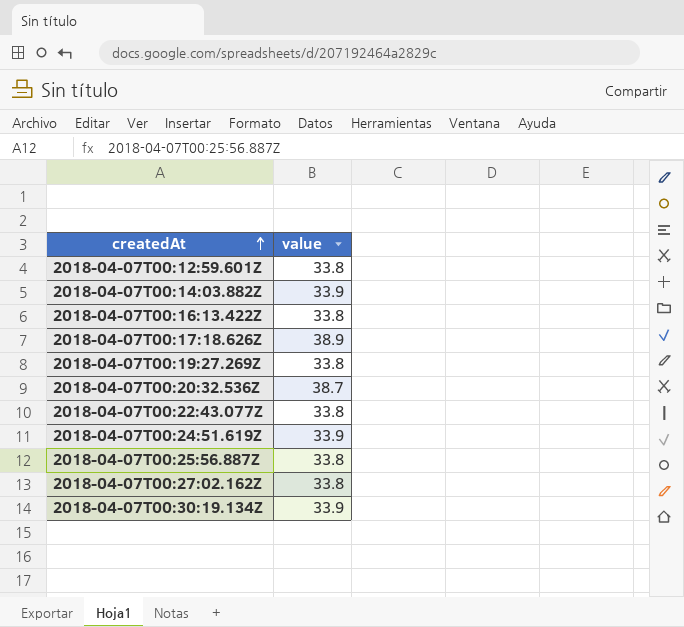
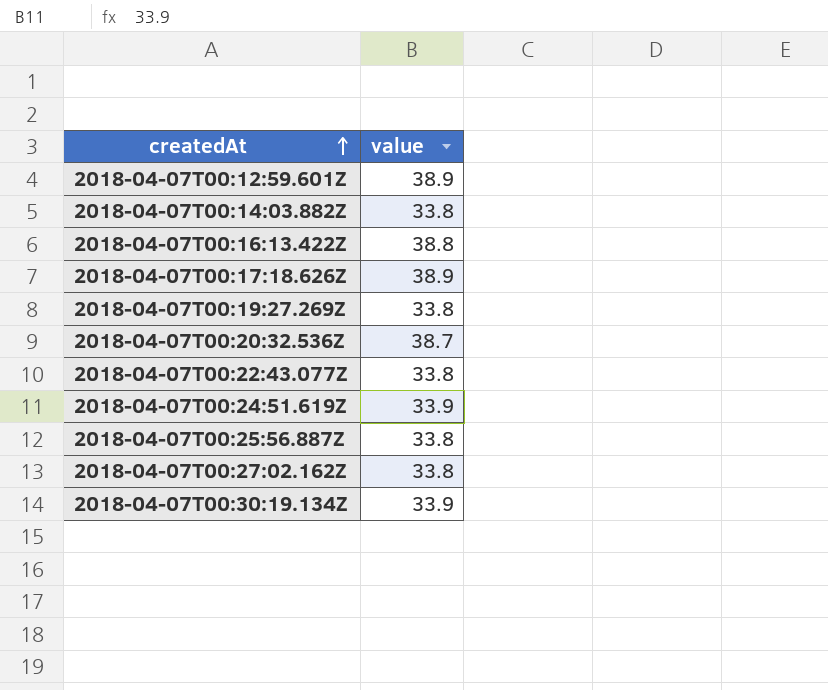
2018-04-07T00:12:59.601Z | value: 33.8 -> 38.9
2018-04-07T00:14:03.882Z | value: 33.9 -> 33.8
2018-04-07T00:16:13.422Z | value: 33.8 -> 38.8

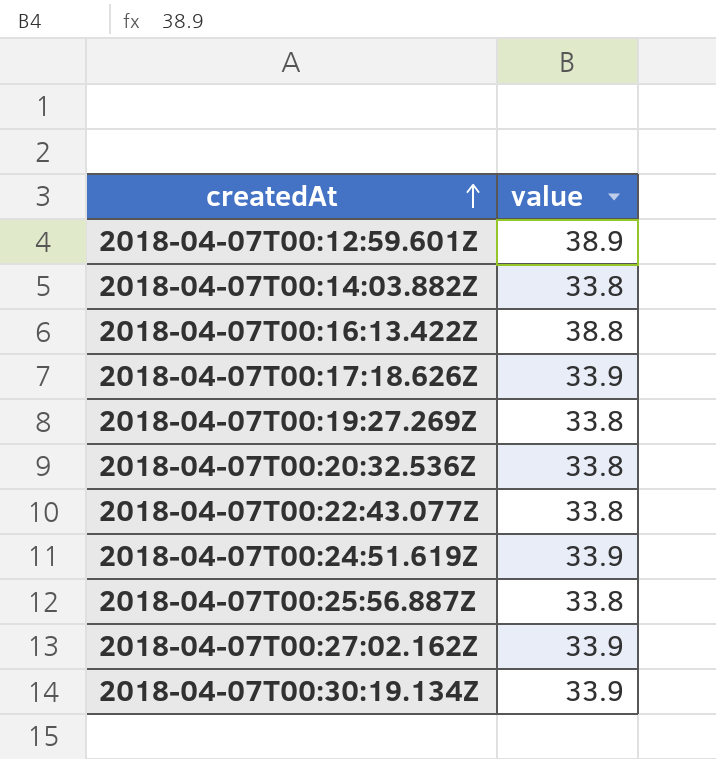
2018-04-07T00:17:18.626Z | value: 38.9 -> 33.9
2018-04-07T00:20:32.536Z | value: 38.7 -> 33.8
2018-04-07T00:27:02.162Z | value: 33.8 -> 33.9

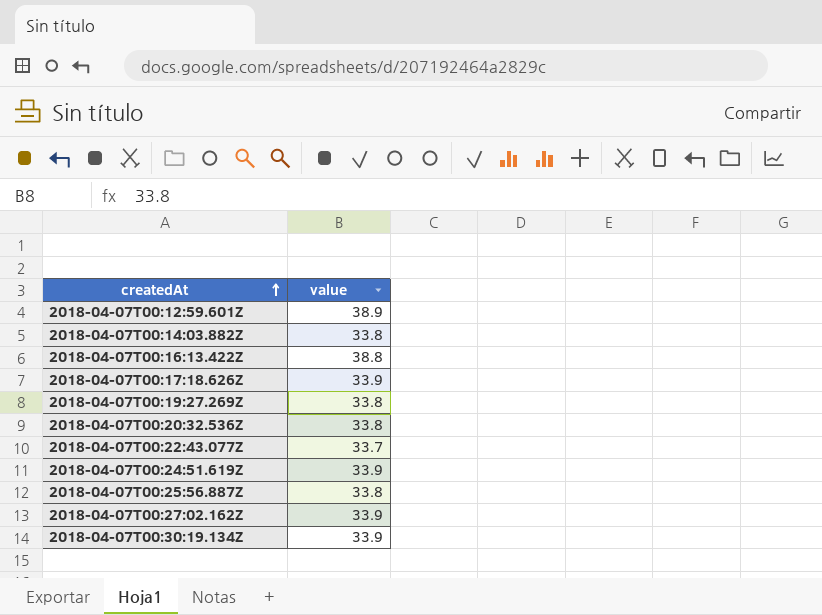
2018-04-07T00:22:43.077Z | value: 33.8 -> 33.7

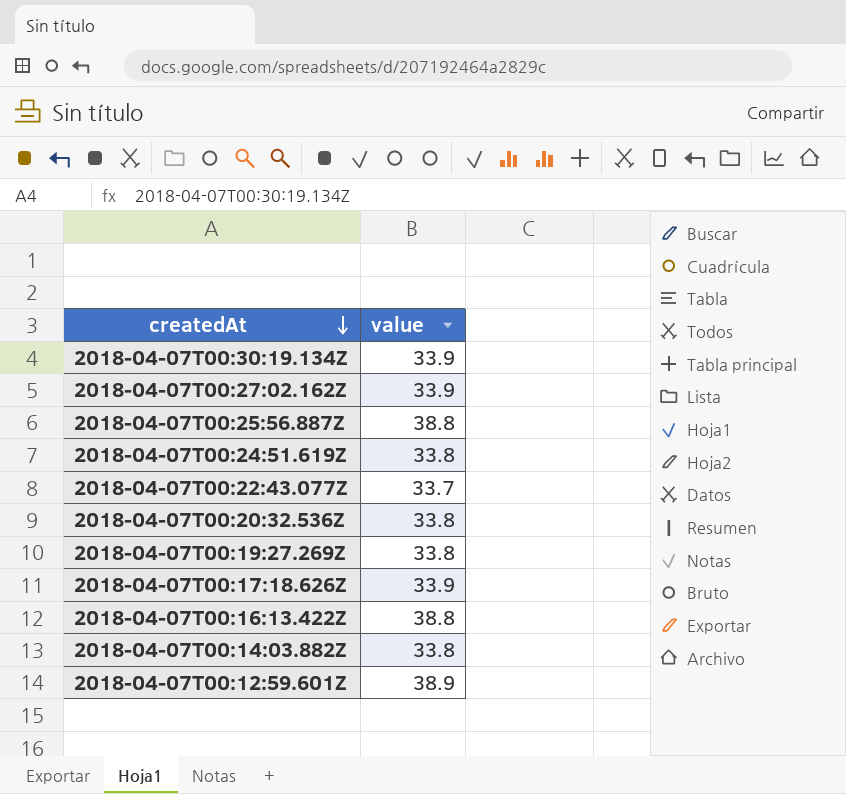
row order: createdAt ascending -> createdAt descending
2018-04-07T00:25:56.887Z | value: 33.8 -> 38.8
2018-04-07T00:24:51.619Z | value: 33.9 -> 33.8

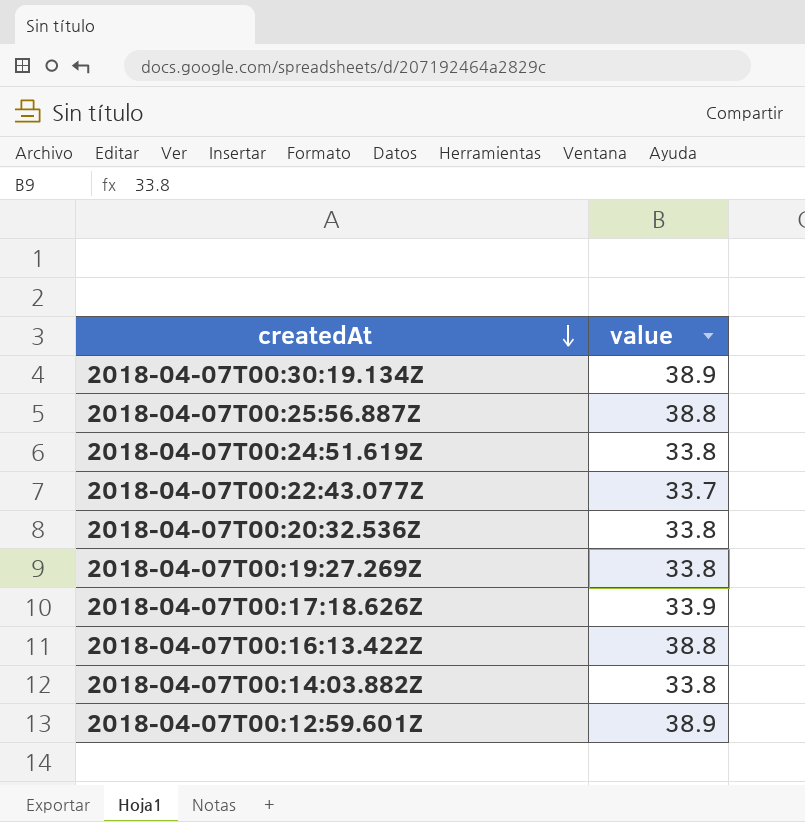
row 2018-04-07T00:27:02.162Z: 33.9 -> none
2018-04-07T00:30:19.134Z | value: 33.9 -> 38.9

